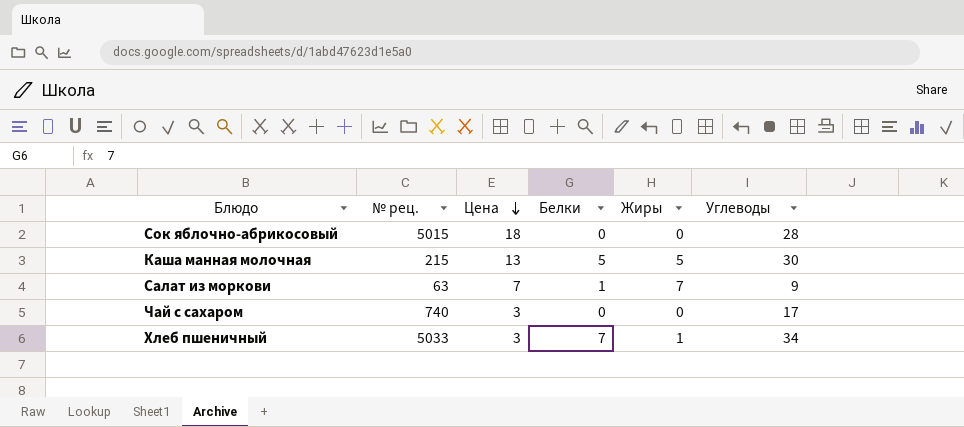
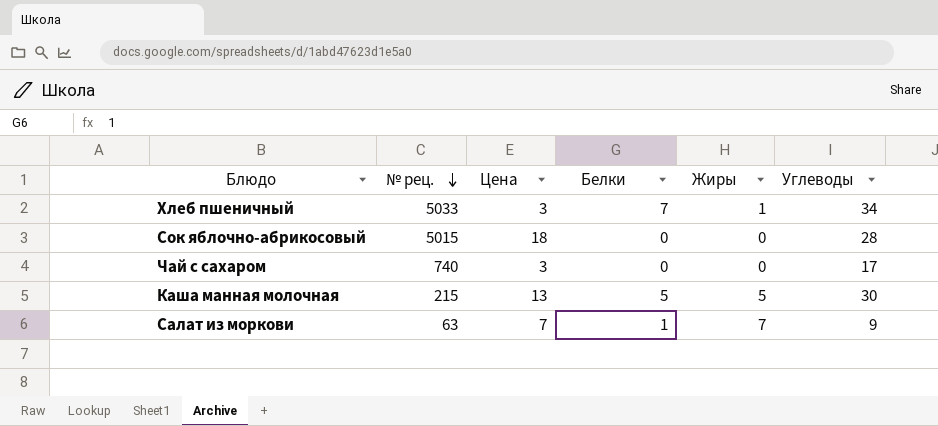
row order: Цена descending -> № рец. descending

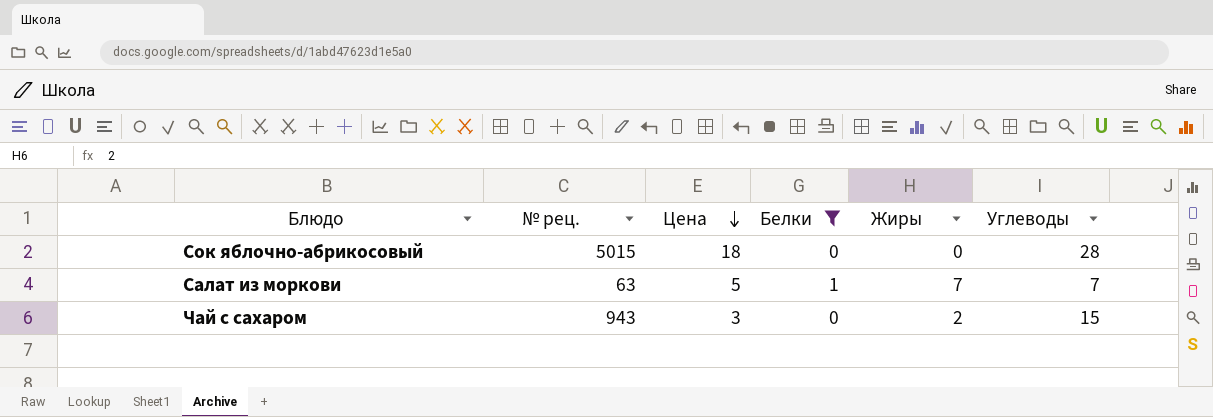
filter: none -> Белки <= 1
row order: № рец. descending -> Цена descending
Салат из моркови | Цена: 7 -> 5
Салат из моркови | Углеводы: 9 -> 7
Чай с сахаром | № рец.: 740 -> 943
Чай с сахаром | Жиры: 0 -> 2
Чай с сахаром | Углеводы: 17 -> 15

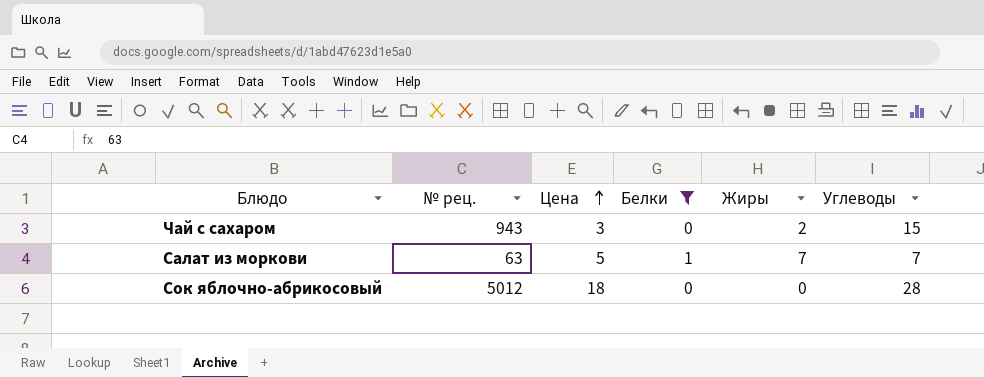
row order: Цена descending -> Цена ascending
Сок яблочно-абрикосовый | № рец.: 5015 -> 5012

